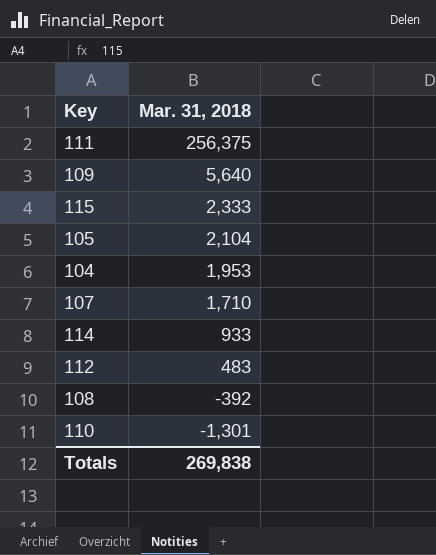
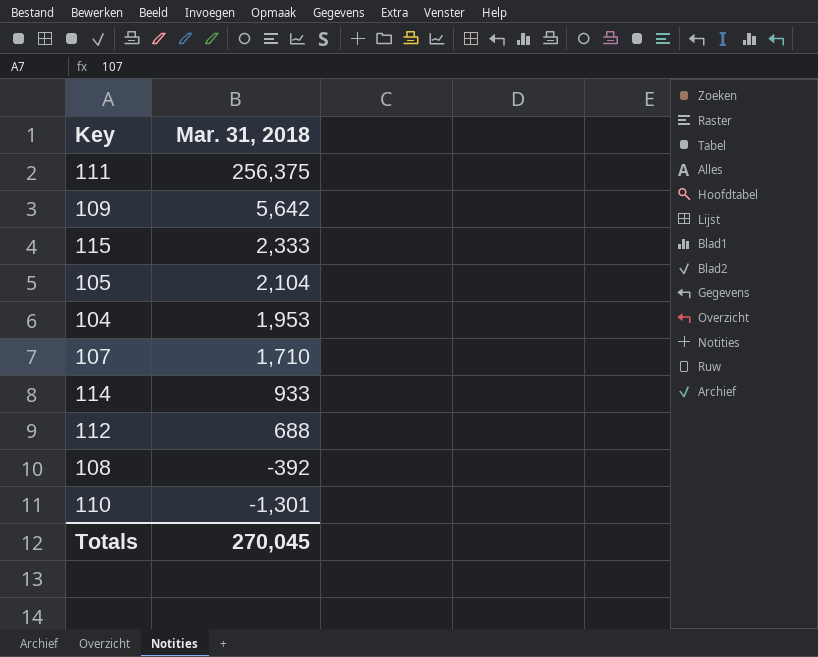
109 | Mar. 31, 2018: 5,640 -> 5,642
112 | Mar. 31, 2018: 483 -> 688
Totals | Mar. 31, 2018: 269,838 -> 270,045

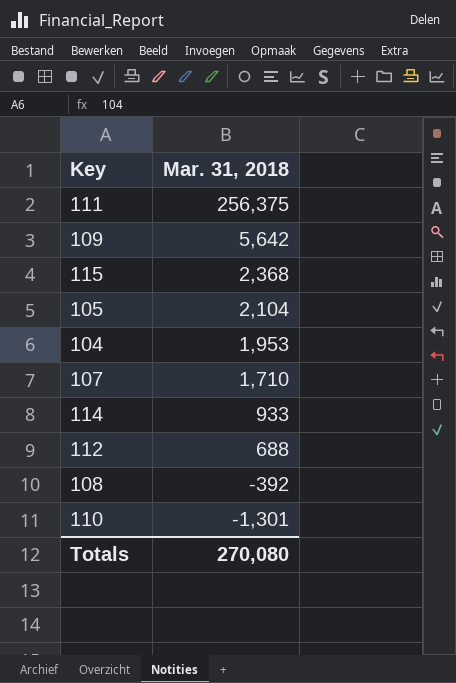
115 | Mar. 31, 2018: 2,333 -> 2,368
Totals | Mar. 31, 2018: 270,045 -> 270,080

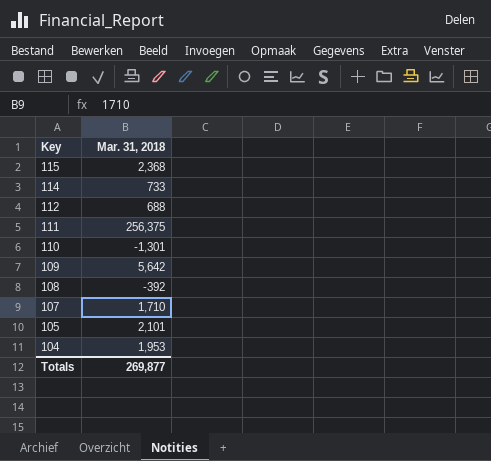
row order: Mar. 31, 2018 descending -> Key descending
114 | Mar. 31, 2018: 933 -> 733
105 | Mar. 31, 2018: 2,104 -> 2,101
Totals | Mar. 31, 2018: 270,080 -> 269,877

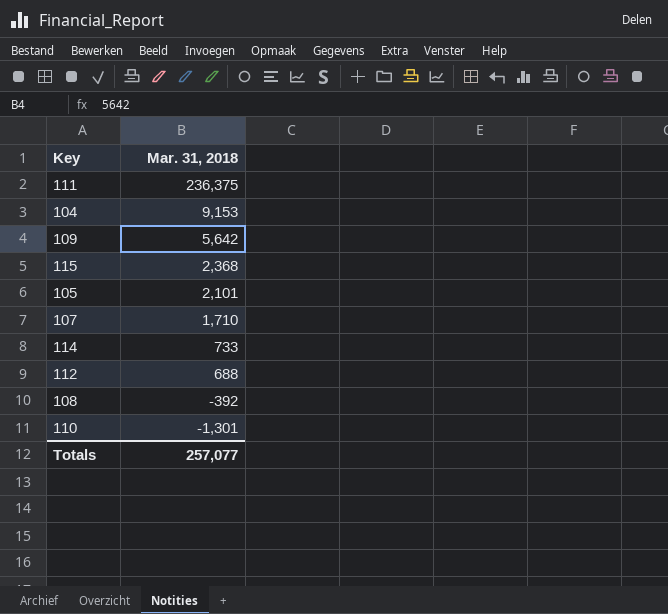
row order: Key descending -> Mar. 31, 2018 descending
111 | Mar. 31, 2018: 256,375 -> 236,375
104 | Mar. 31, 2018: 1,953 -> 9,153
Totals | Mar. 31, 2018: 269,877 -> 257,077

